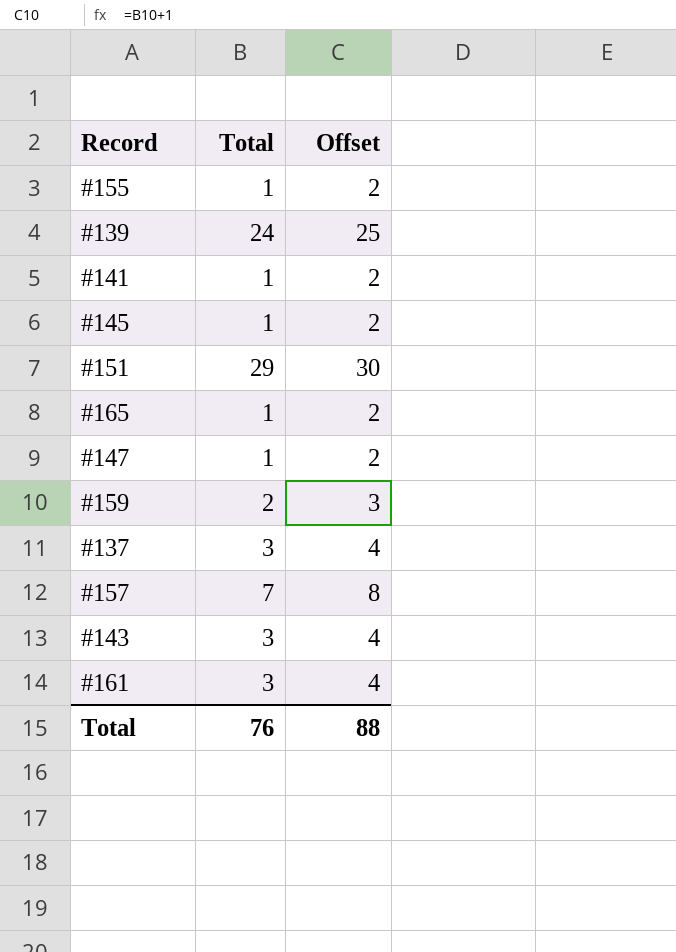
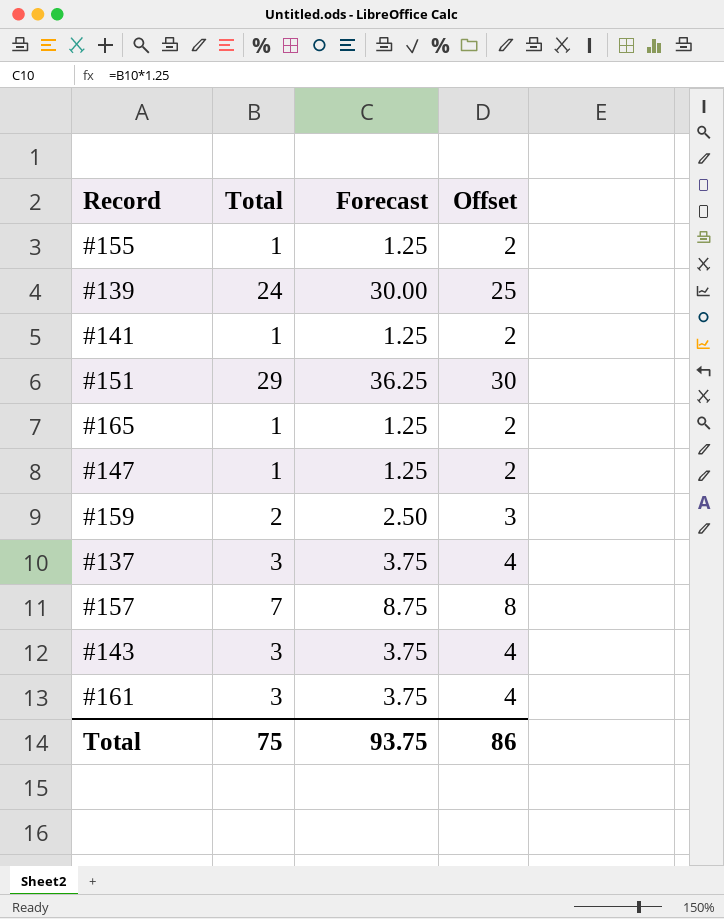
column Forecast | formula: none -> [Total] * 1.25
row #145: 1 | 2 -> none
Total | Total: 76 -> 75
Total | Offset: 88 -> 86

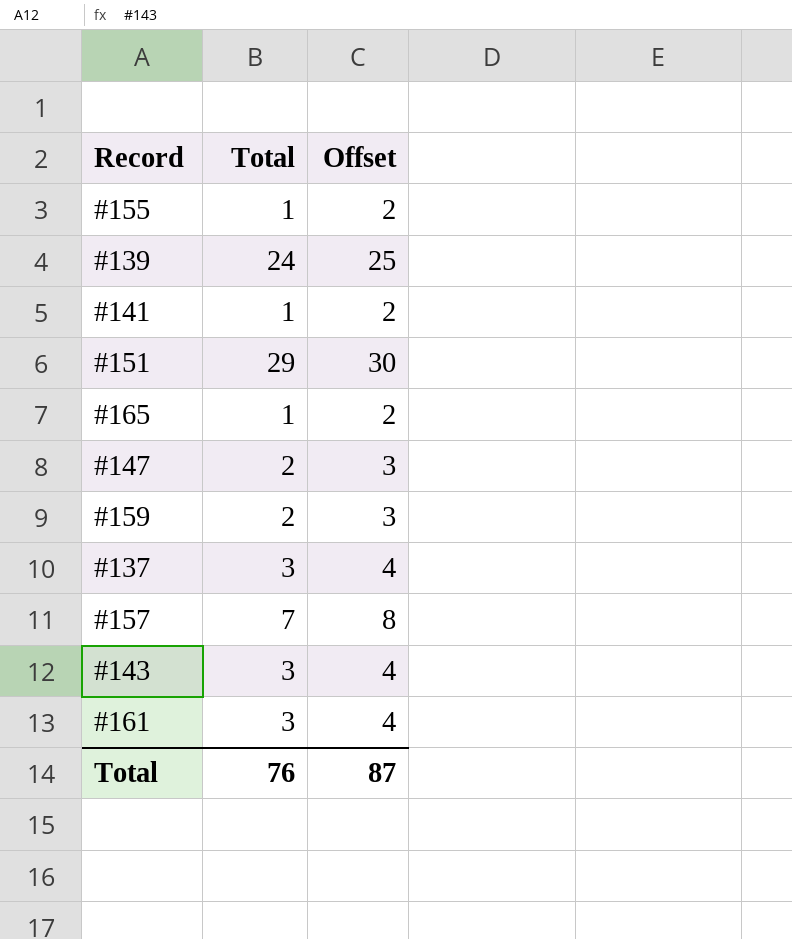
column Forecast | formula: [Total] * 1.25 -> none
#147 | Total: 1 -> 2
#147 | Offset: 2 -> 3
Total | Total: 75 -> 76
Total | Offset: 86 -> 87

